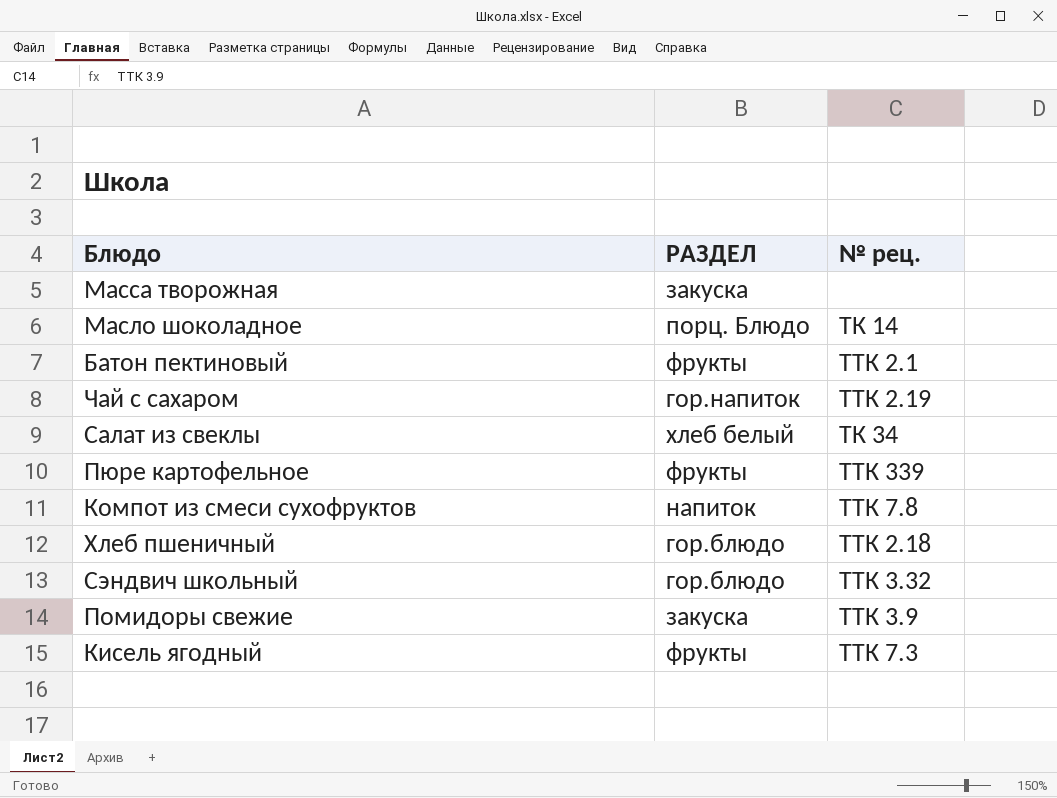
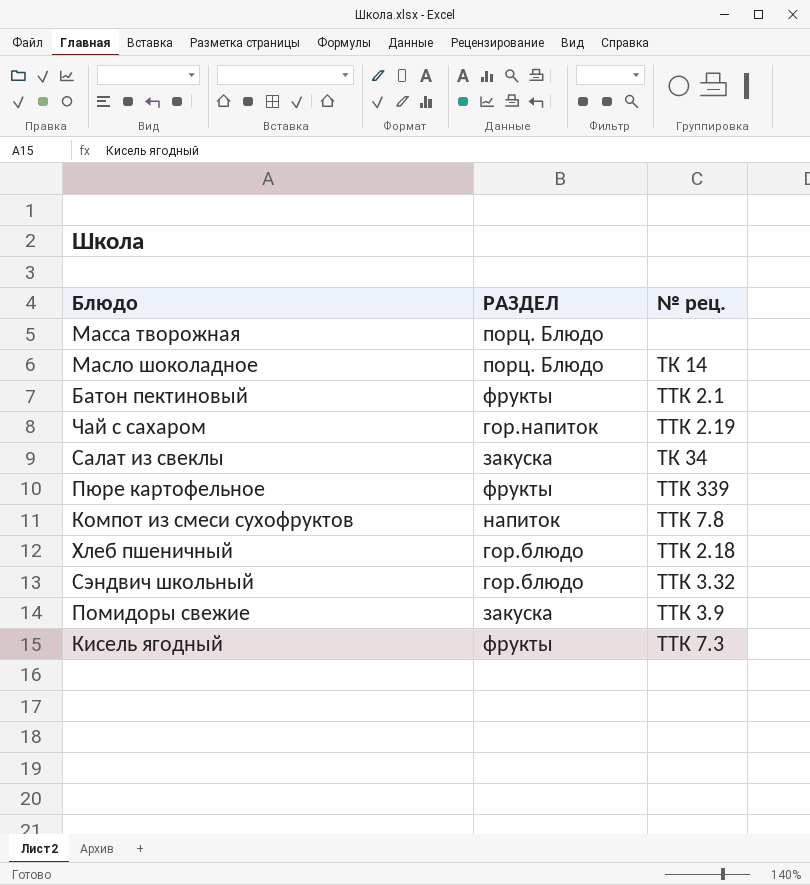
Масса творожная | РАЗДЕЛ: закуска -> порц. Блюдо
Салат из свеклы | РАЗДЕЛ: хлеб белый -> закуска

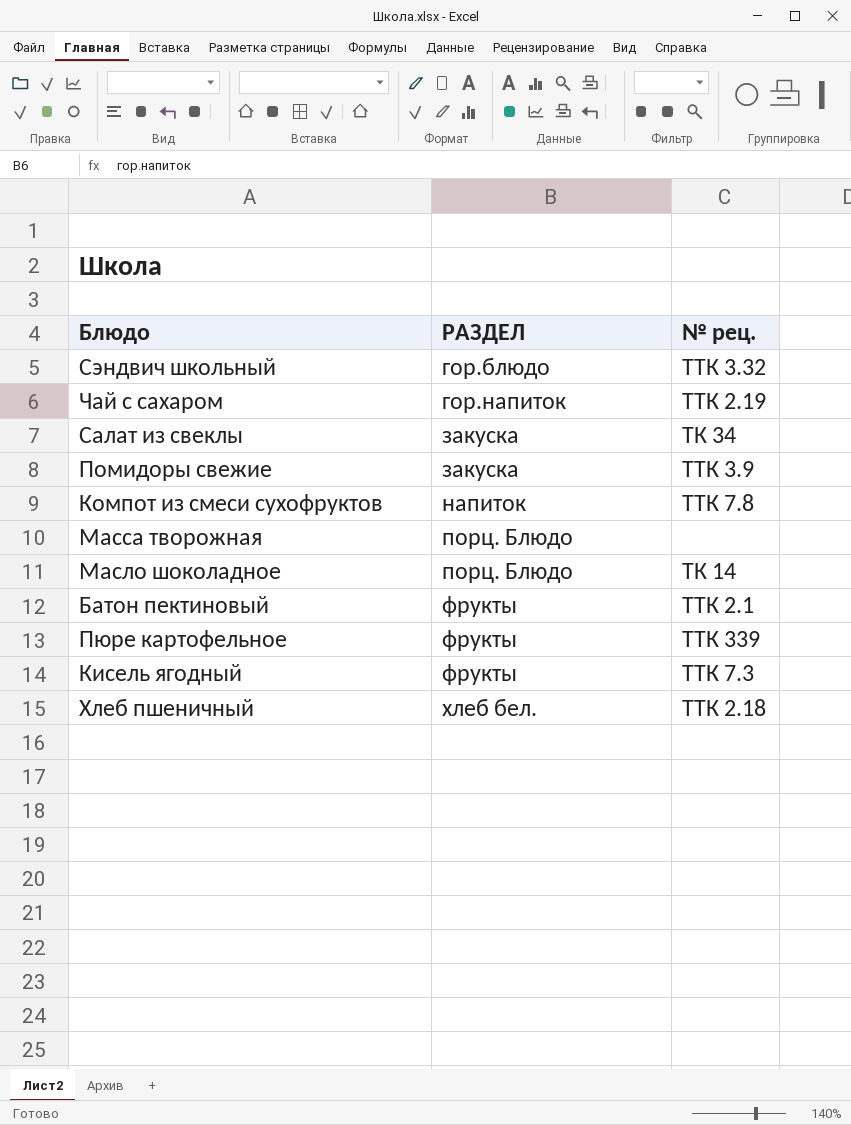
row order: none -> РАЗДЕЛ ascending
Хлеб пшеничный | РАЗДЕЛ: гор.блюдо -> хлеб бел.

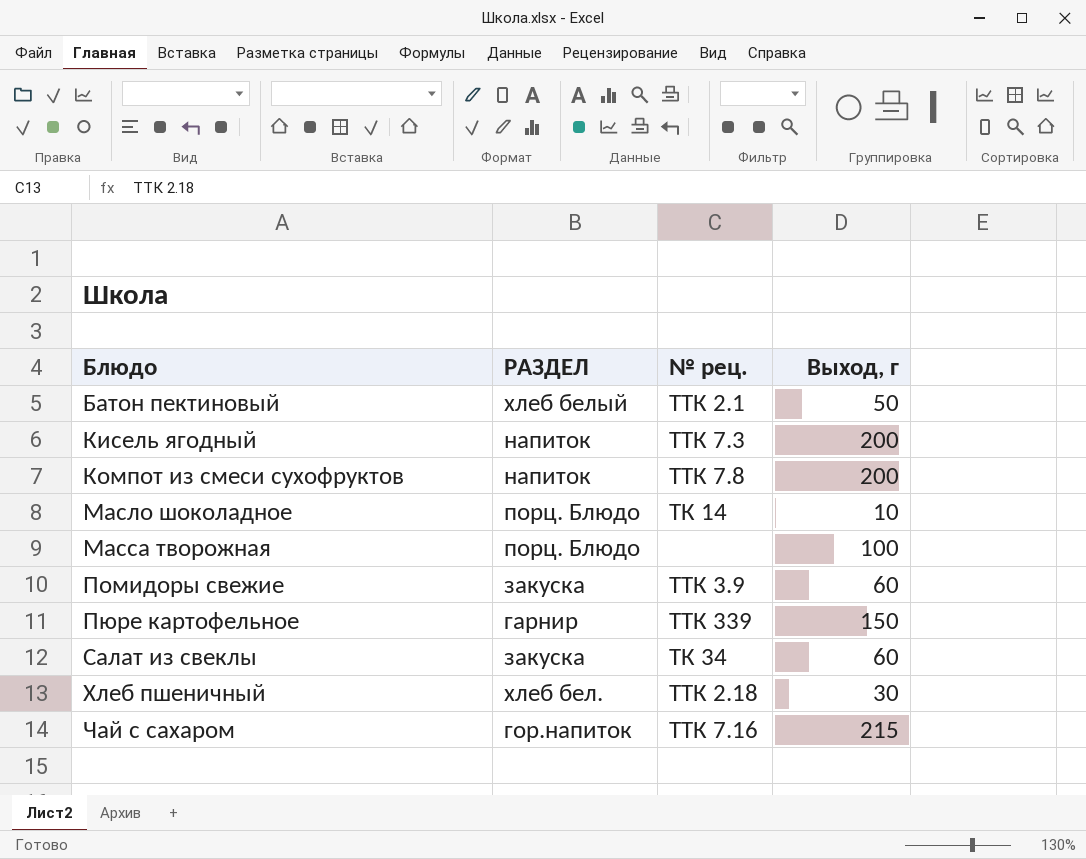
row order: РАЗДЕЛ ascending -> Блюдо ascending
column Выход, г | position: none -> 4
row Сэндвич школьный: гор.блюдо | ТТК 3.32 -> none
Батон пектиновый | РАЗДЕЛ: фрукты -> хлеб белый
Кисель ягодный | РАЗДЕЛ: фрукты -> напиток
Пюре картофельное | РАЗДЕЛ: фрукты -> гарнир
Чай с сахаром | № рец.: ТТК 2.19 -> ТТК 7.16

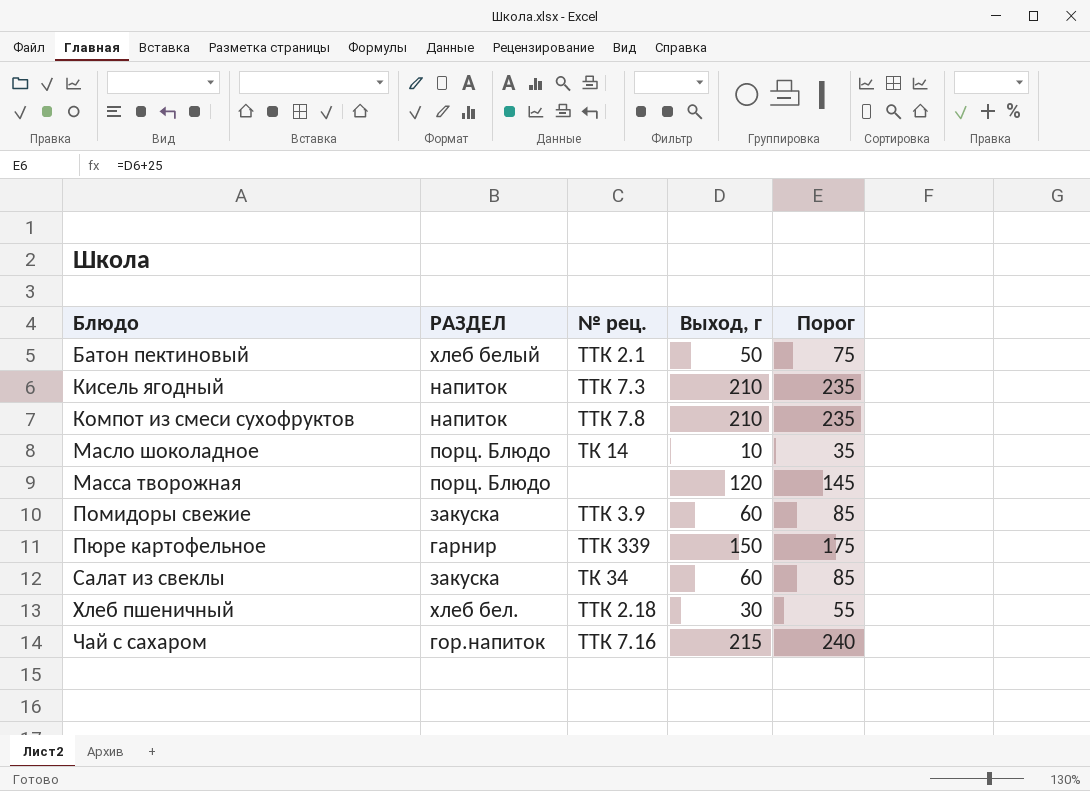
column Порог | formula: none -> [Выход, г] + 25
Кисель ягодный | Выход, г: 200 -> 210
Компот из смеси сухофруктов | Выход, г: 200 -> 210
Масса творожная | Выход, г: 100 -> 120

